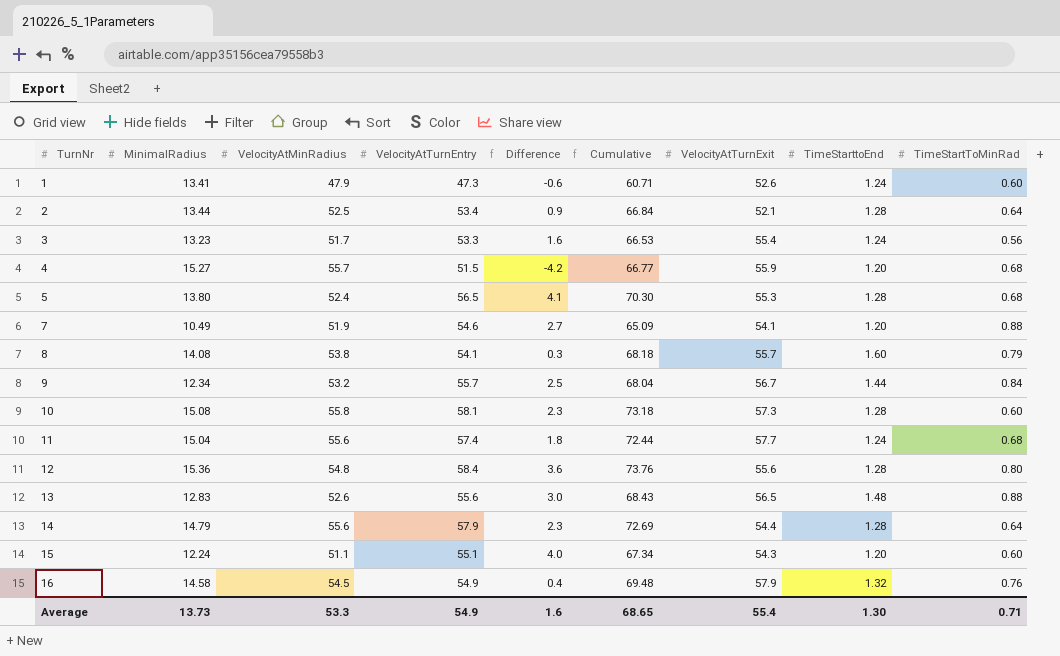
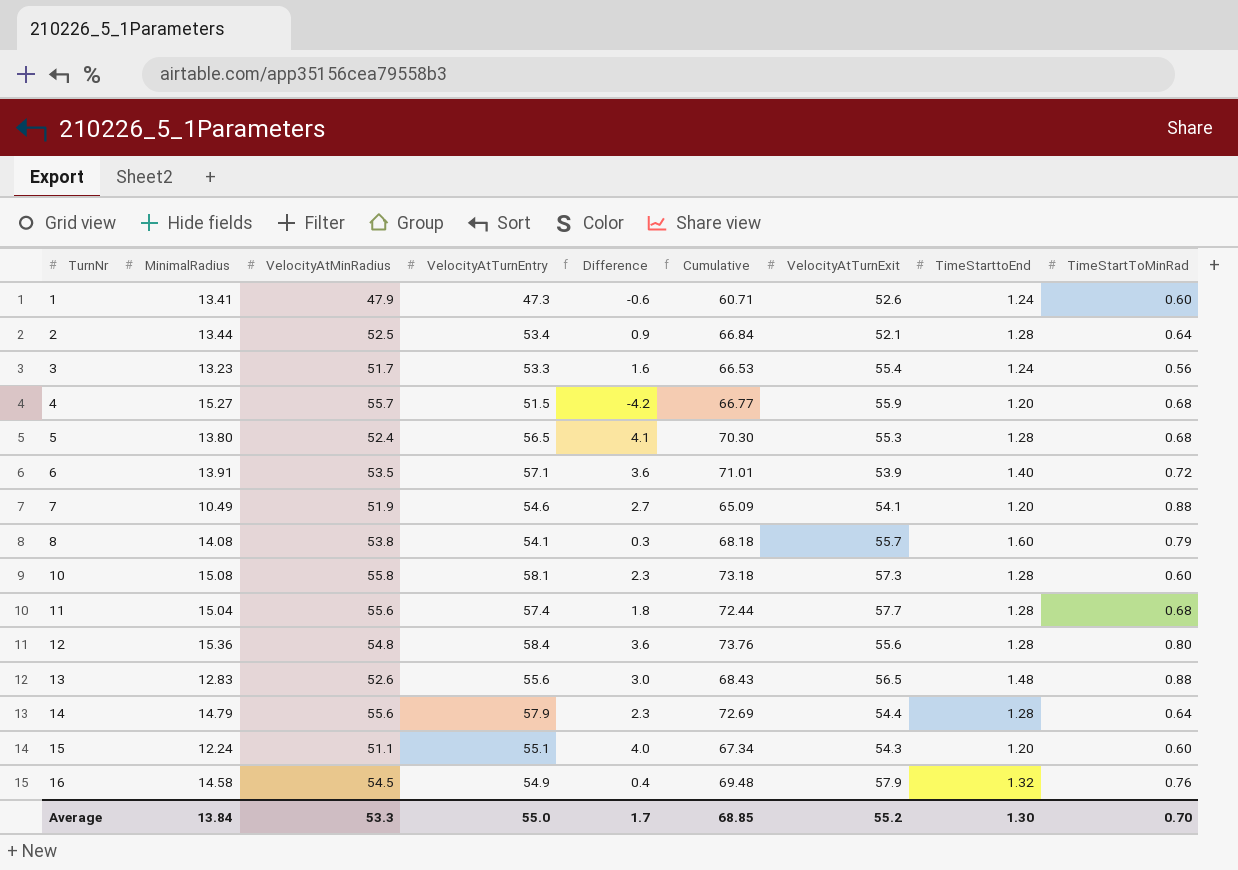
row 9: 12.34 | 53.2 | 55.7 | 2.5 | 68.04 | 56.7 | 1.44 | 0.84 -> none
row 6: none -> 13.91 | 53.5 | 57.1 | 3.6 | 71.01 | 53.9 | 1.40 | 0.72
11 | TimeStarttoEnd: 1.24 -> 1.28
Average | MinimalRadius: 13.73 -> 13.84
Average | VelocityAtTurnEntry: 54.9 -> 55.0
Average | Difference: 1.6 -> 1.7
Average | Cumulative: 68.65 -> 68.85
Average | VelocityAtTurnExit: 55.4 -> 55.2
Average | TimeStartToMinRad: 0.71 -> 0.70

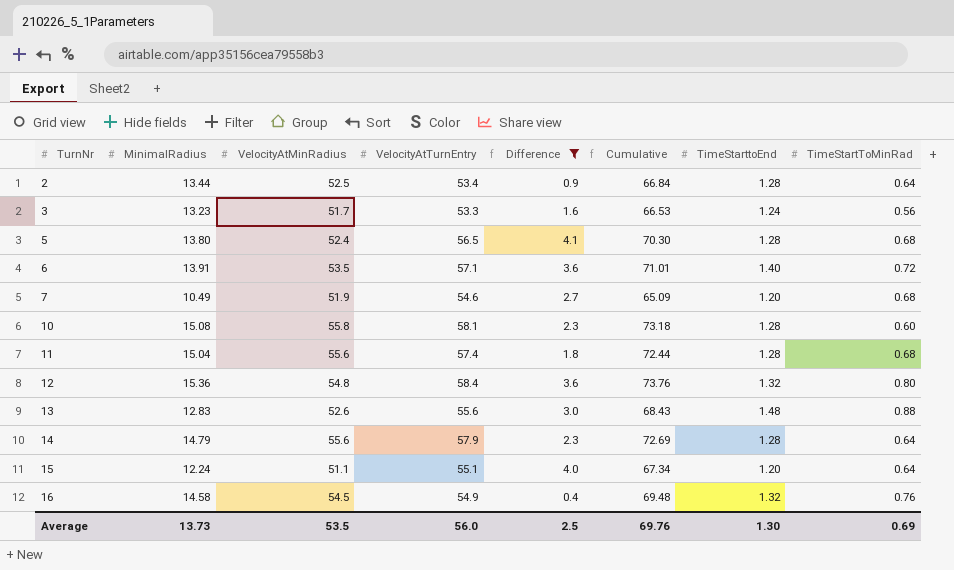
filter: none -> Difference >= 0.4
column VelocityAtTurnExit | position: 7 -> none
7 | TimeStartToMinRad: 0.88 -> 0.68
12 | TimeStarttoEnd: 1.28 -> 1.32
15 | TimeStartToMinRad: 0.60 -> 0.64
Average | MinimalRadius: 13.84 -> 13.73
Average | VelocityAtMinRadius: 53.3 -> 53.5
Average | VelocityAtTurnEntry: 55.0 -> 56.0
Average | Difference: 1.7 -> 2.5
Average | Cumulative: 68.85 -> 69.76
Average | TimeStartToMinRad: 0.70 -> 0.69

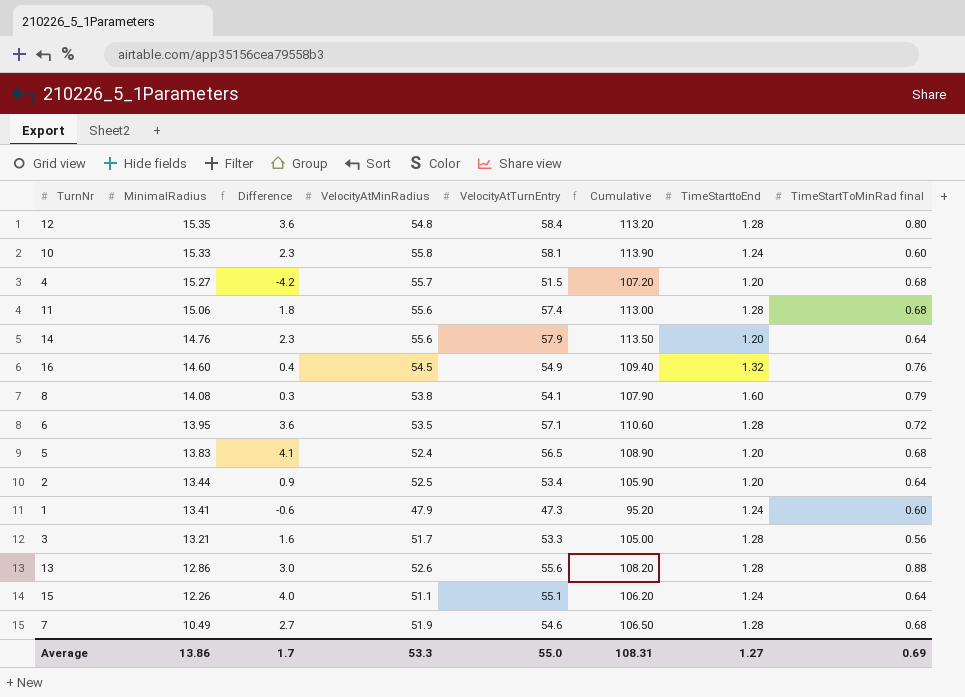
filter: Difference >= 0.4 -> none
row order: TurnNr ascending -> MinimalRadius descending
column Difference | position: 5 -> 3
column Cumulative | formula: [MinimalRadius] + [VelocityAtTurnEntry] -> [VelocityAtMinRadius] + [VelocityAtTurnEntry]
column name: TimeStartToMinRad -> TimeStartToMinRad final
12 | MinimalRadius: 15.36 -> 15.35
12 | TimeStarttoEnd: 1.32 -> 1.28
10 | MinimalRadius: 15.08 -> 15.33
10 | TimeStarttoEnd: 1.28 -> 1.24
11 | MinimalRadius: 15.04 -> 15.06
14 | MinimalRadius: 14.79 -> 14.76
14 | TimeStarttoEnd: 1.28 -> 1.20
16 | MinimalRadius: 14.58 -> 14.60
6 | MinimalRadius: 13.91 -> 13.95
6 | TimeStarttoEnd: 1.40 -> 1.28
5 | MinimalRadius: 13.80 -> 13.83
5 | TimeStarttoEnd: 1.28 -> 1.20
2 | TimeStarttoEnd: 1.28 -> 1.20
3 | MinimalRadius: 13.23 -> 13.21
3 | TimeStarttoEnd: 1.24 -> 1.28
13 | MinimalRadius: 12.83 -> 12.86
13 | TimeStarttoEnd: 1.48 -> 1.28
15 | MinimalRadius: 12.24 -> 12.26
15 | TimeStarttoEnd: 1.20 -> 1.24
7 | TimeStarttoEnd: 1.20 -> 1.28
Average | MinimalRadius: 13.73 -> 13.86
Average | Difference: 2.5 -> 1.7
Average | VelocityAtMinRadius: 53.5 -> 53.3
Average | VelocityAtTurnEntry: 56.0 -> 55.0
Average | Cumulative: 69.76 -> 108.31
Average | TimeStarttoEnd: 1.30 -> 1.27

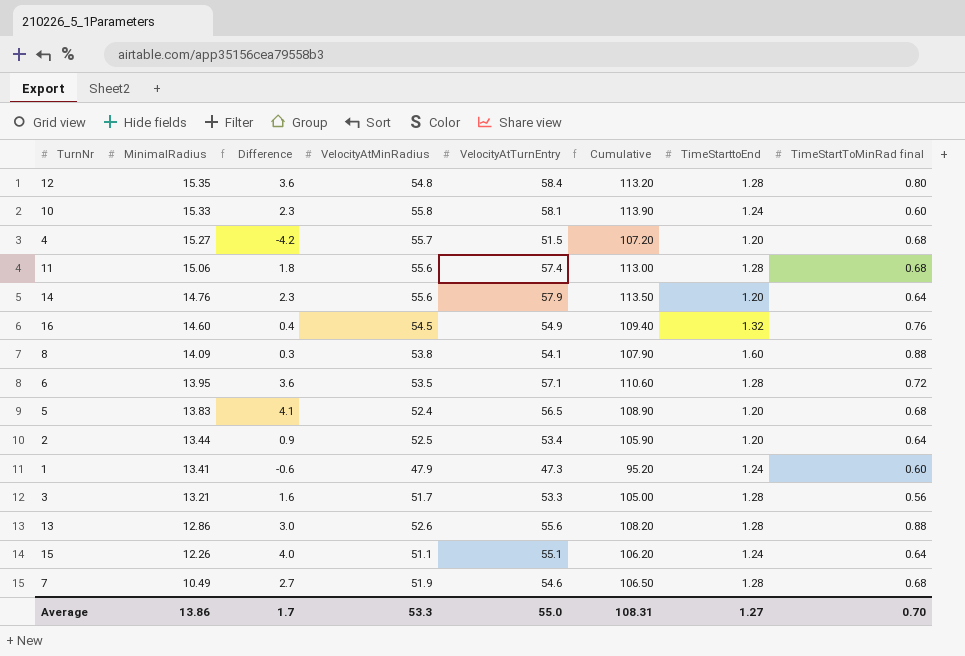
8 | MinimalRadius: 14.08 -> 14.09
8 | TimeStartToMinRad final: 0.79 -> 0.88
Average | TimeStartToMinRad final: 0.69 -> 0.70

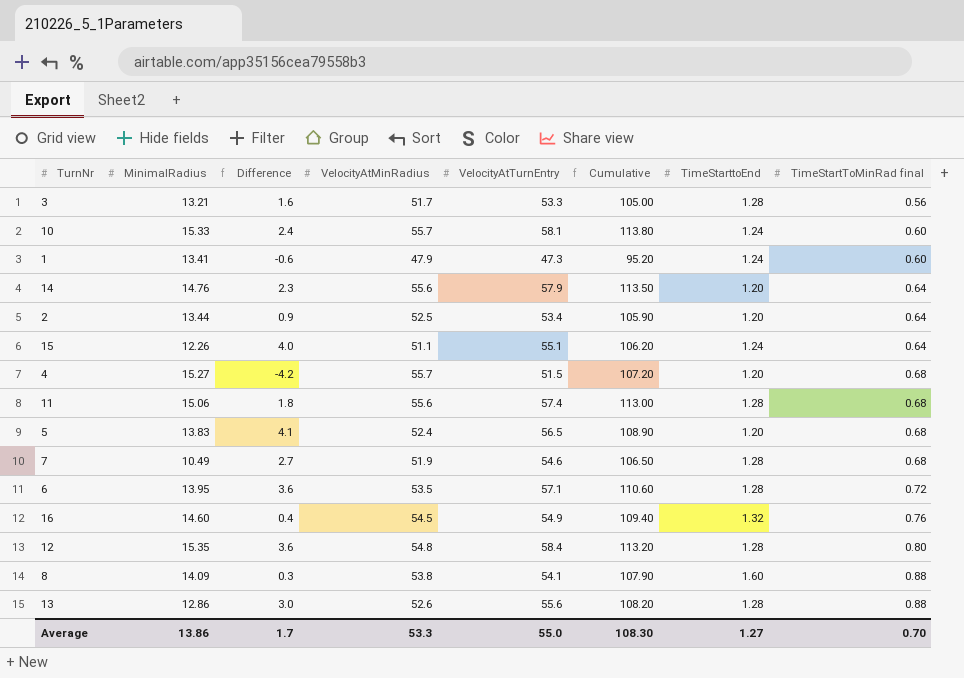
row order: MinimalRadius descending -> TimeStartToMinRad final ascending
10 | Difference: 2.3 -> 2.4
10 | VelocityAtMinRadius: 55.8 -> 55.7
10 | Cumulative: 113.90 -> 113.80
Average | Cumulative: 108.31 -> 108.30

